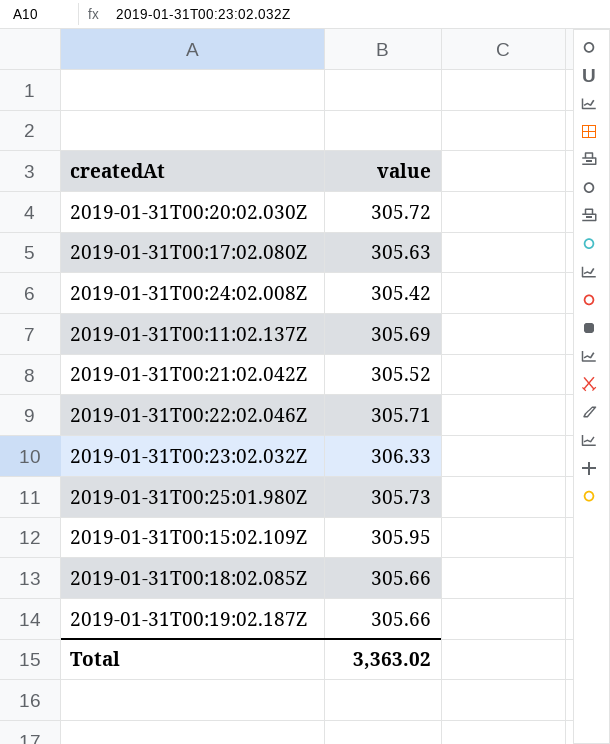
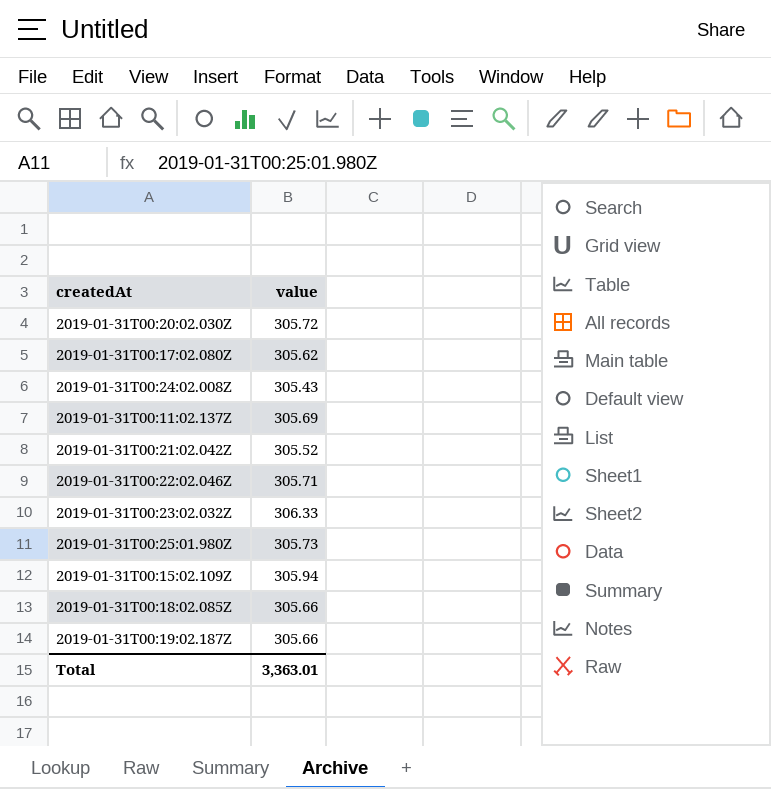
2019-01-31T00:17:02.080Z | value: 305.63 -> 305.62
2019-01-31T00:24:02.008Z | value: 305.42 -> 305.43
2019-01-31T00:15:02.109Z | value: 305.95 -> 305.94
Total | value: 3,363.02 -> 3,363.01

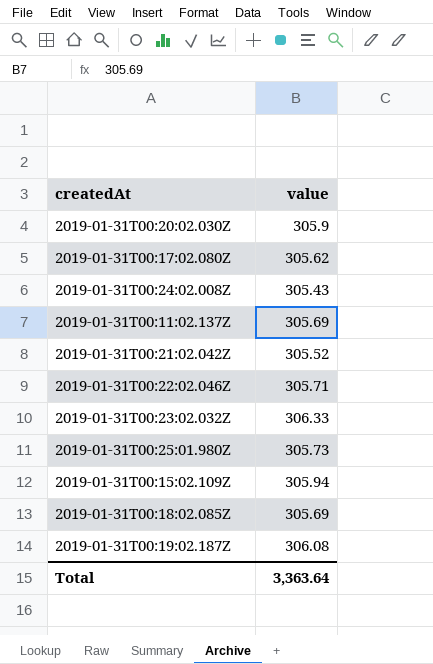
2019-01-31T00:20:02.030Z | value: 305.72 -> 305.9
2019-01-31T00:18:02.085Z | value: 305.66 -> 305.69
2019-01-31T00:19:02.187Z | value: 305.66 -> 306.08
Total | value: 3,363.01 -> 3,363.64

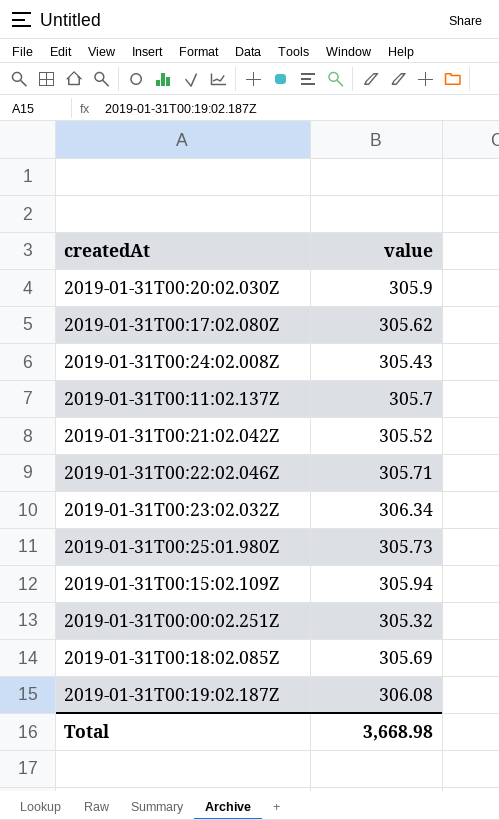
2019-01-31T00:11:02.137Z | value: 305.69 -> 305.7
2019-01-31T00:23:02.032Z | value: 306.33 -> 306.34
row 2019-01-31T00:00:02.251Z: none -> 305.32
Total | value: 3,363.64 -> 3,668.98

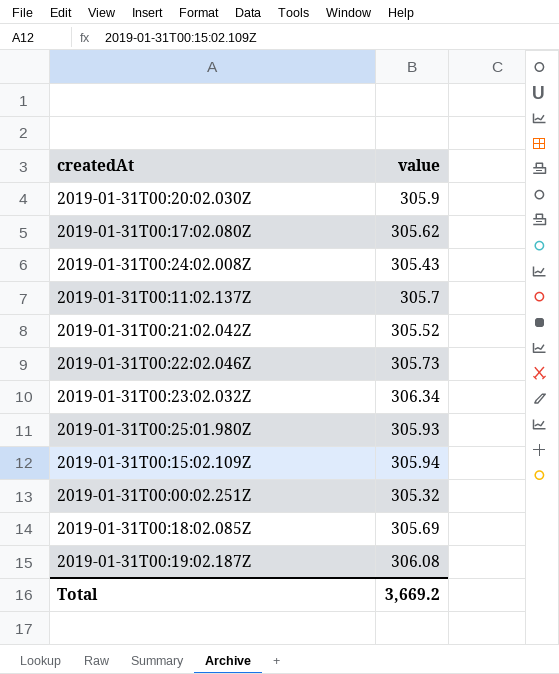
2019-01-31T00:22:02.046Z | value: 305.71 -> 305.73
2019-01-31T00:25:01.980Z | value: 305.73 -> 305.93
Total | value: 3,668.98 -> 3,669.2

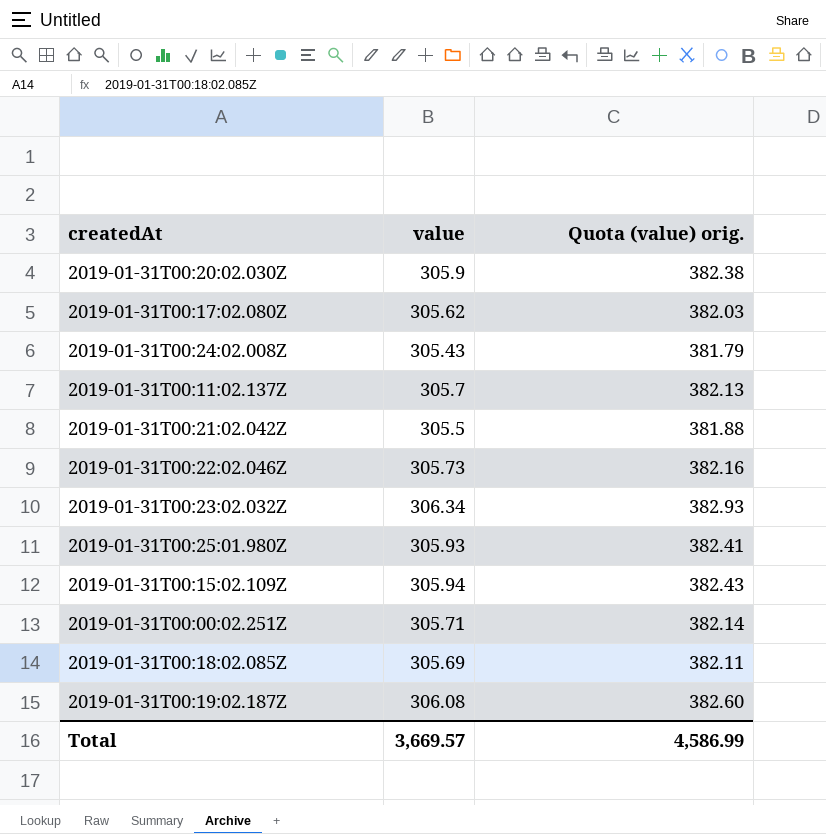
column Quota (value) orig. | formula: none -> [value] * 1.25
2019-01-31T00:21:02.042Z | value: 305.52 -> 305.5
2019-01-31T00:00:02.251Z | value: 305.32 -> 305.71
Total | value: 3,669.2 -> 3,669.57

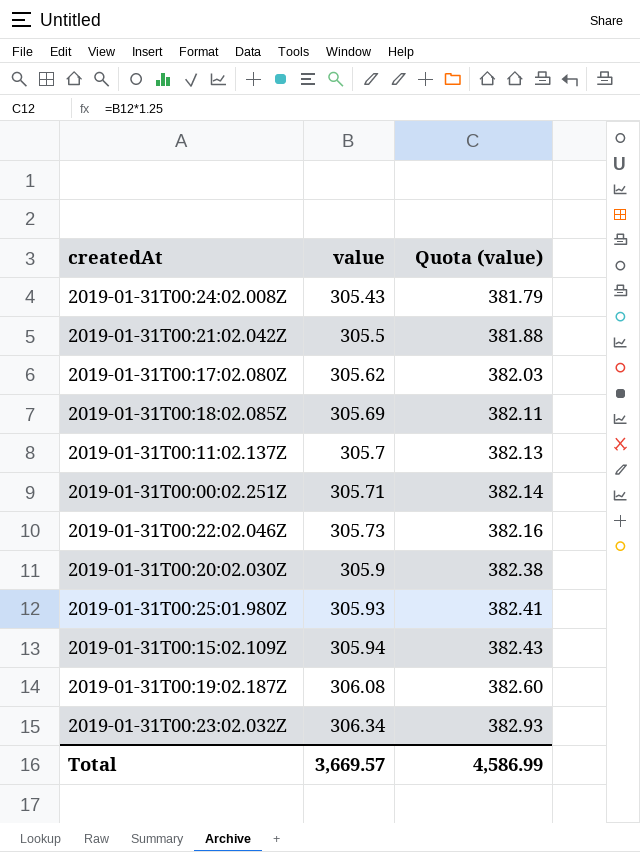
row order: none -> value ascending
column name: Quota (value) orig. -> Quota (value)

